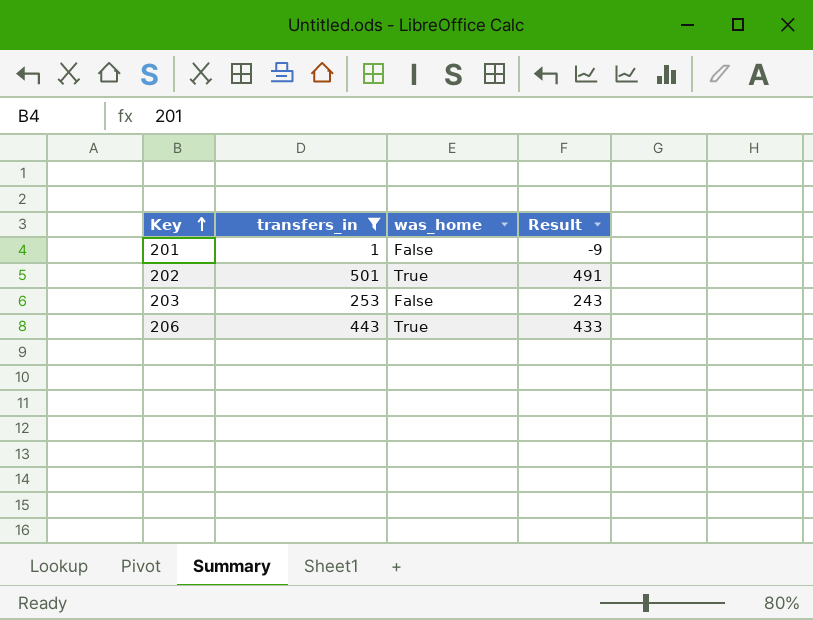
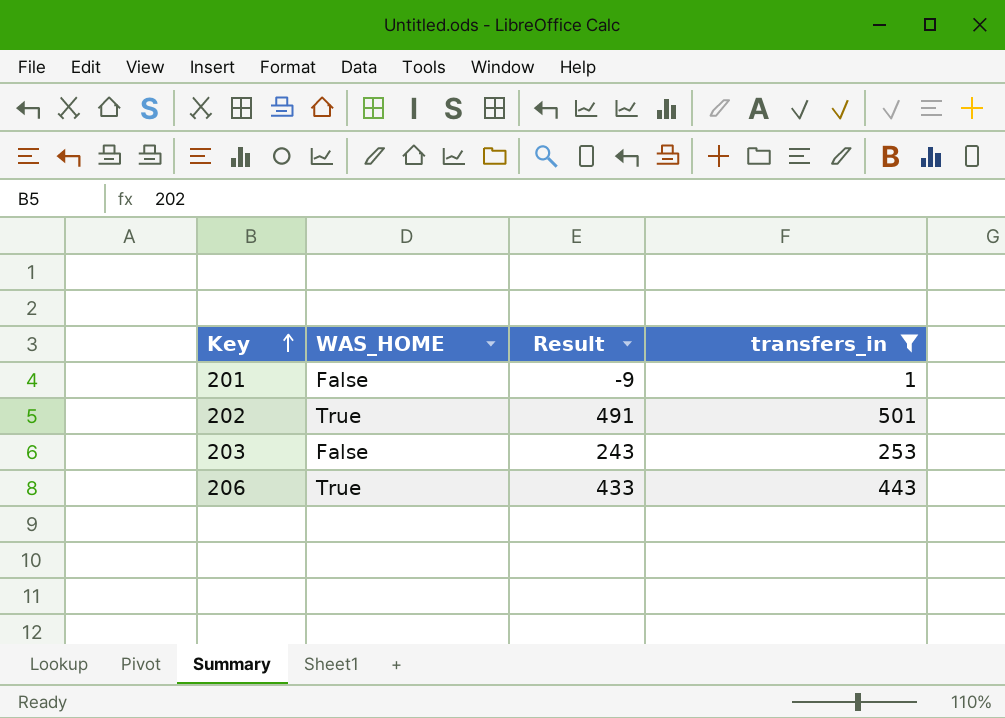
column name: was_home -> WAS_HOME
column transfers_in | position: 2 -> 4

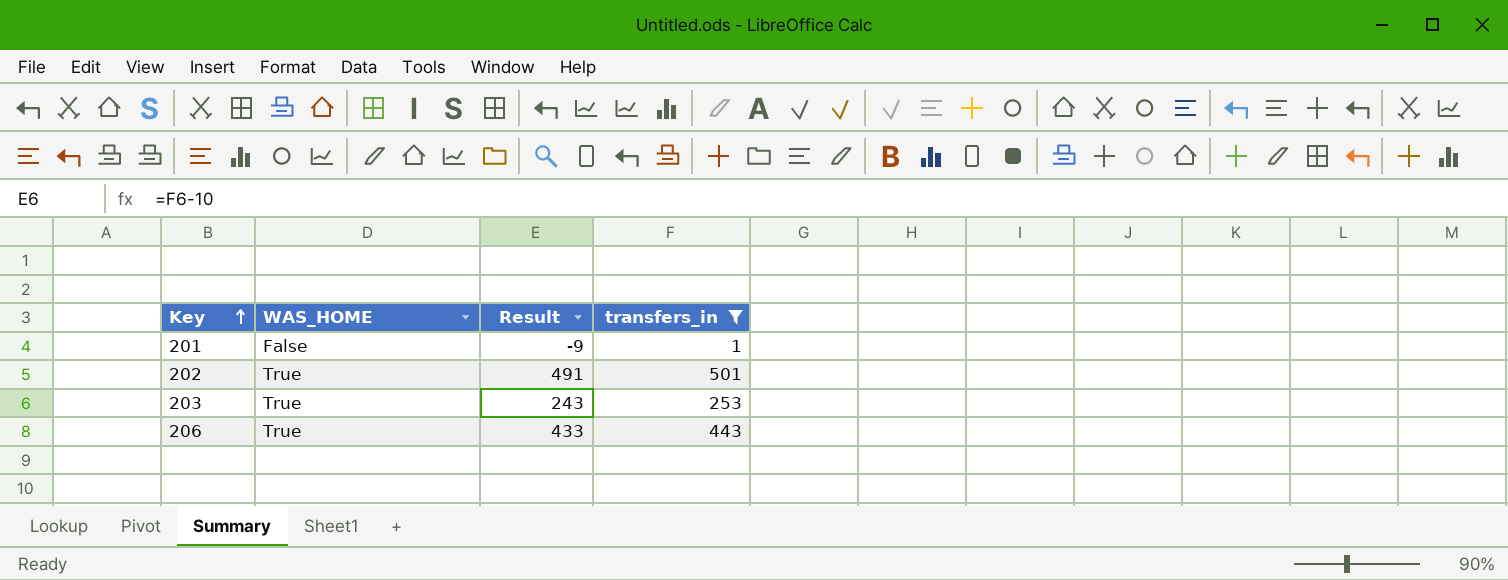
203 | WAS_HOME: False -> True

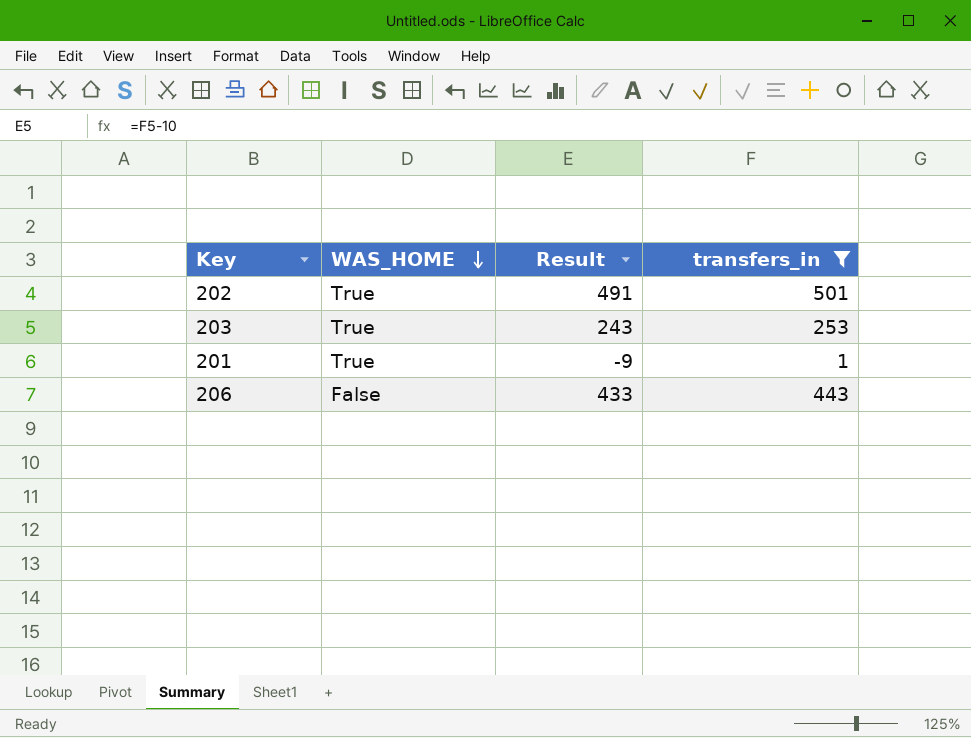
row order: Key ascending -> WAS_HOME descending
201 | WAS_HOME: False -> True
206 | WAS_HOME: True -> False

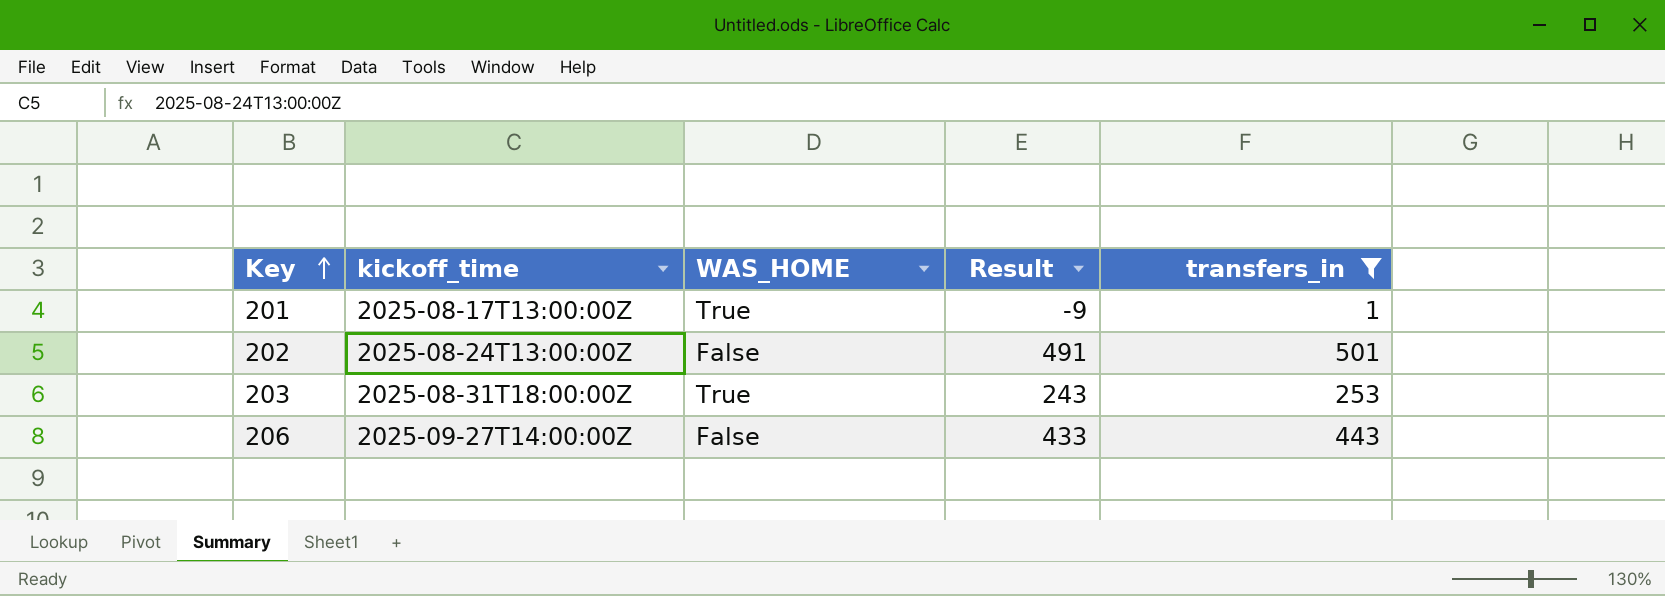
row order: WAS_HOME descending -> Key ascending
column kickoff_time | position: none -> 2
202 | WAS_HOME: True -> False

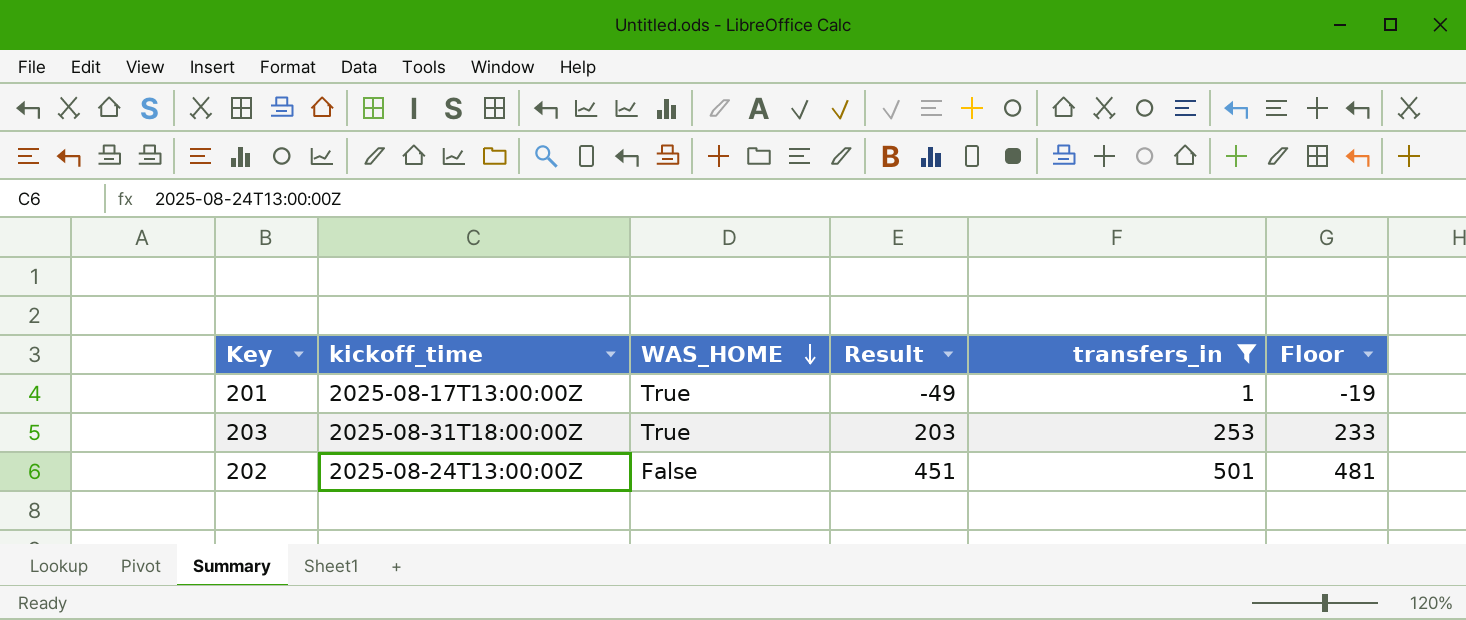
row order: Key ascending -> WAS_HOME descending
column Result | formula: [transfers_in] - 10 -> [transfers_in] - 50
column Floor | formula: none -> [transfers_in] - 20
row 206: 2025-09-27T14:00:00Z | False | 433 | 443 -> none

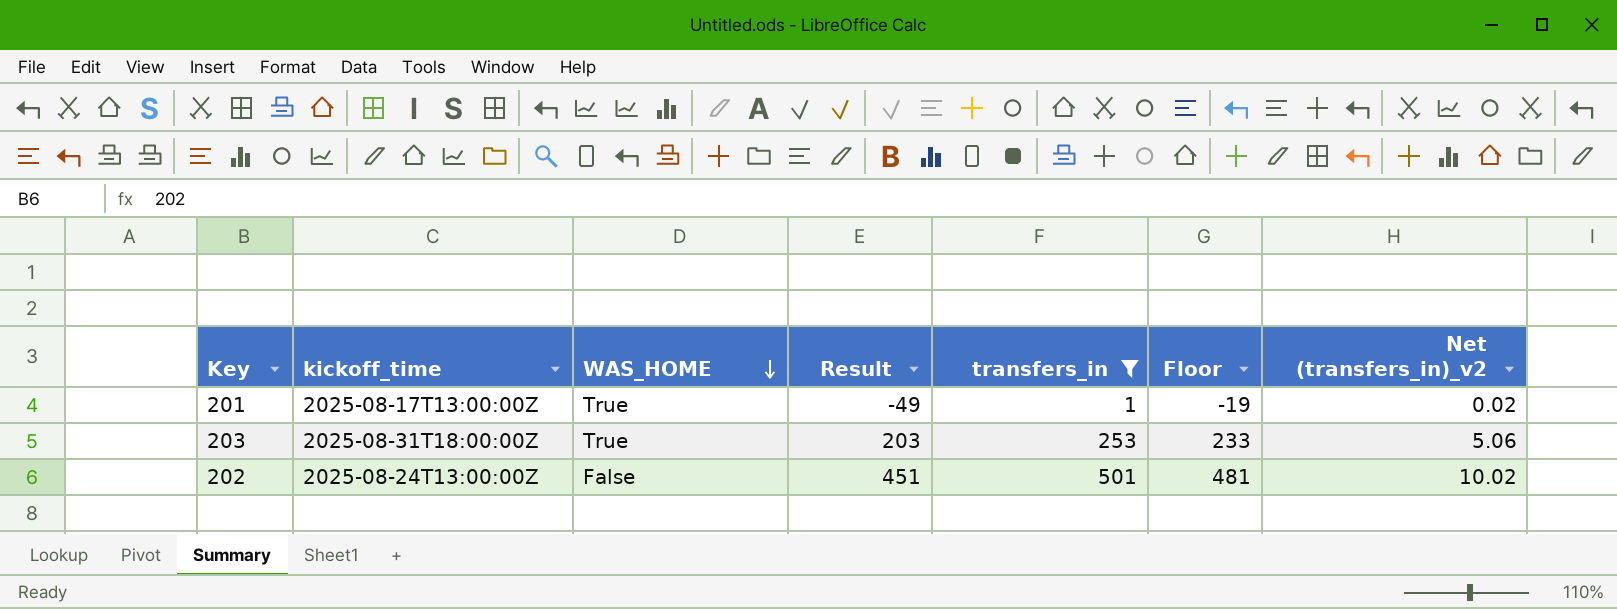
column Net (transfers_in)_v2 | formula: none -> [transfers_in] * 0.02

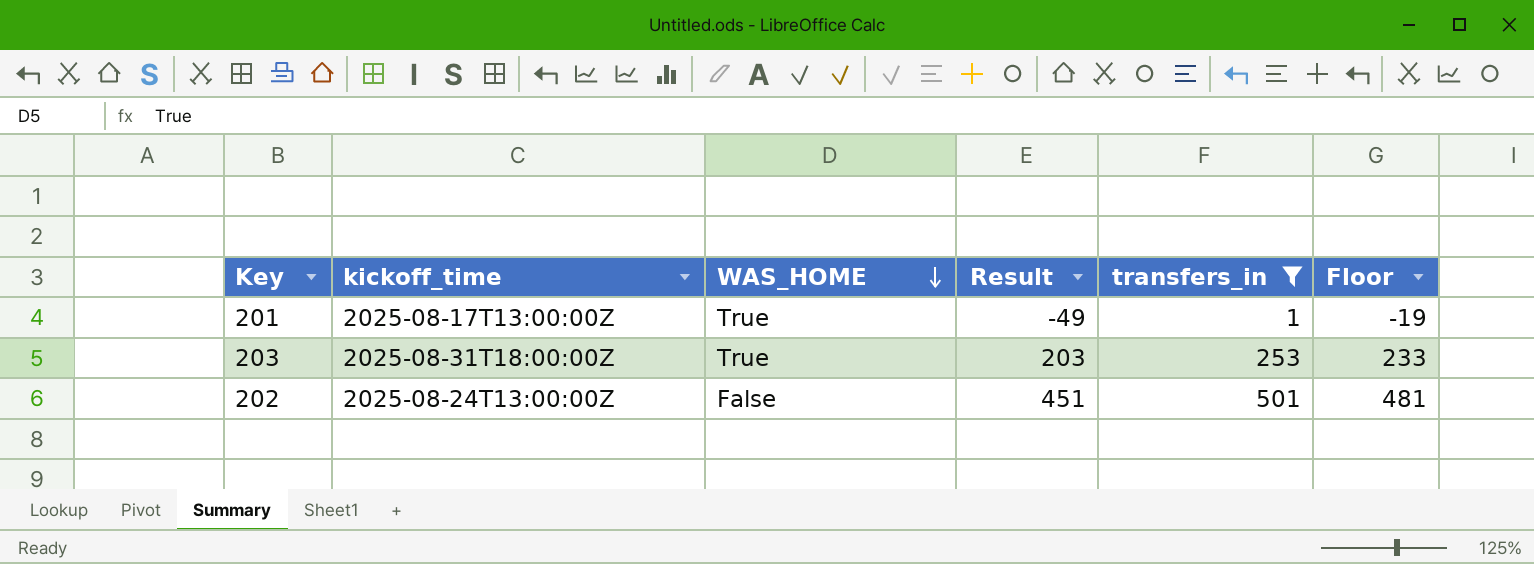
column Net (transfers_in)_v2 | formula: [transfers_in] * 0.02 -> none

